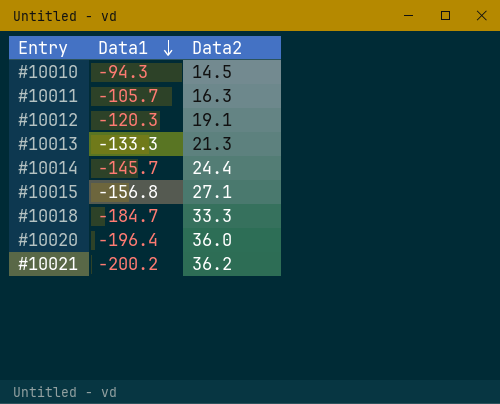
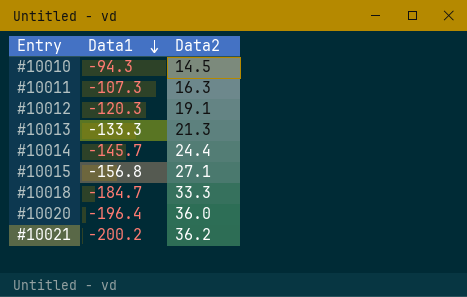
#10011 | Data1: -105.7 -> -107.3

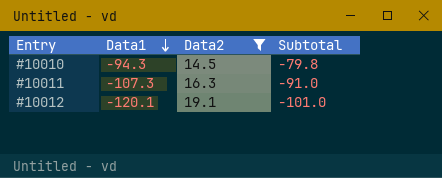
filter: none -> Data2 <= 19.1
column Subtotal | formula: none -> [Data1] + [Data2]
#10012 | Data1: -120.3 -> -120.1

